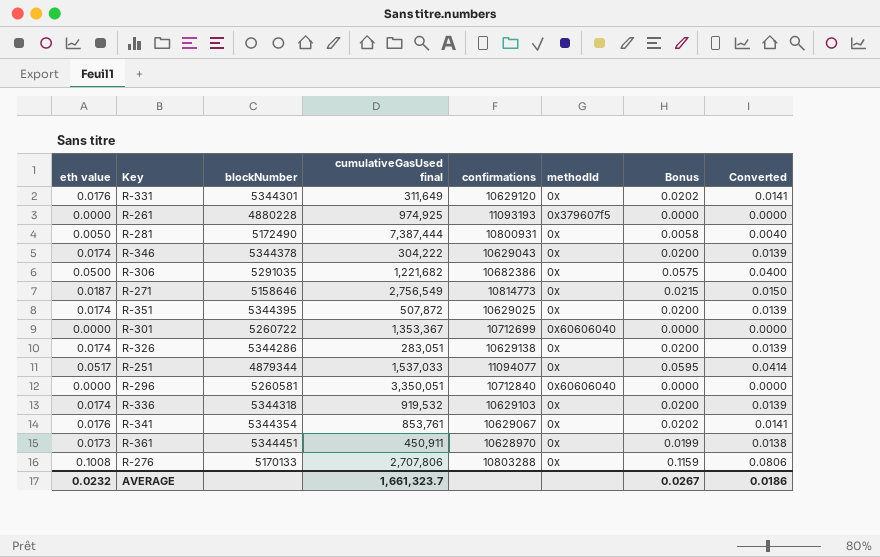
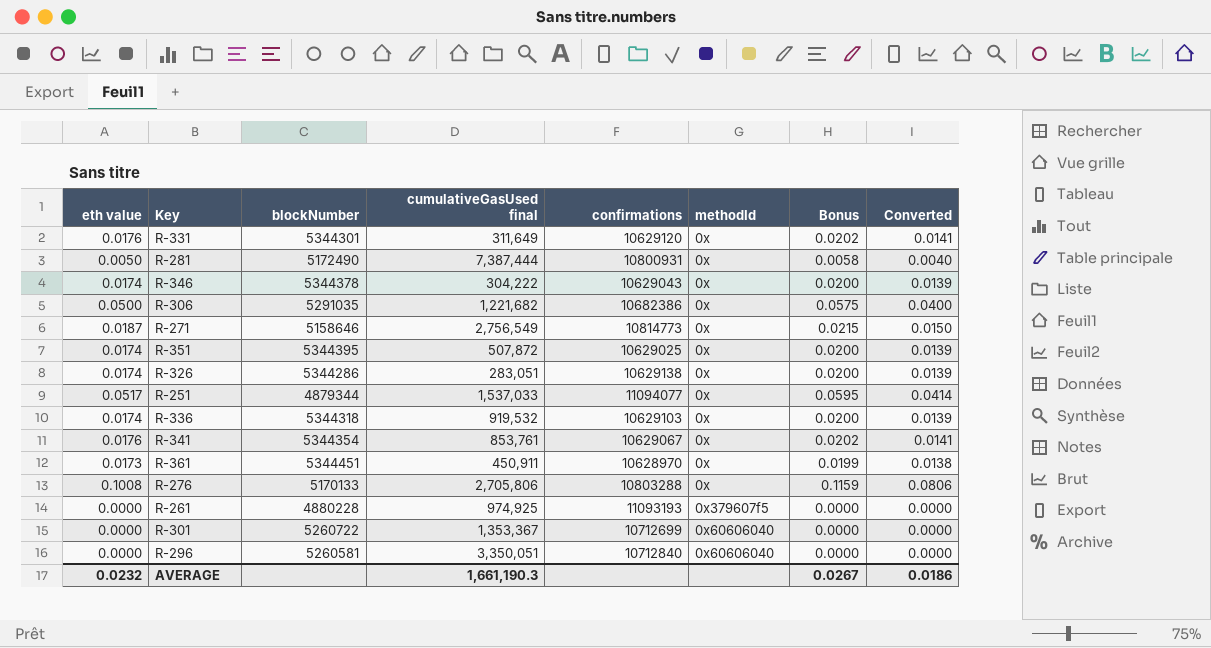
row order: none -> methodId ascending
R-276 | cumulativeGasUsed final: 2,707,806 -> 2,705,806
AVERAGE | cumulativeGasUsed final: 1,661,323.7 -> 1,661,190.3

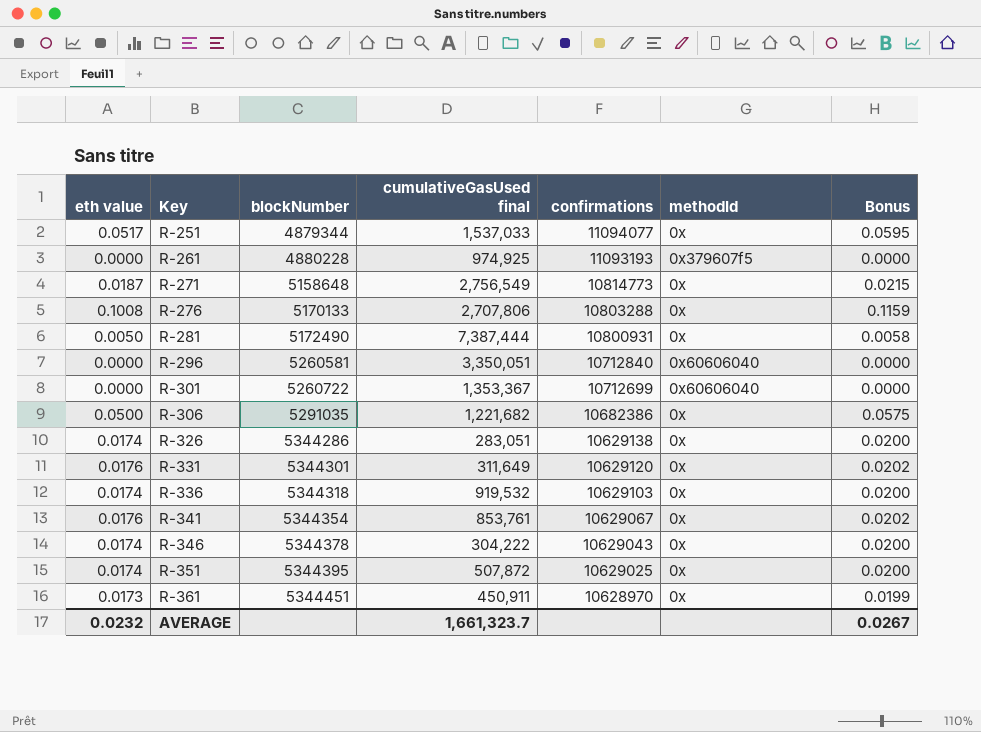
row order: methodId ascending -> Key ascending
column Converted | formula: [eth value] * 0.8 -> none
R-271 | blockNumber: 5158646 -> 5158648
R-276 | cumulativeGasUsed final: 2,705,806 -> 2,707,806
AVERAGE | cumulativeGasUsed final: 1,661,190.3 -> 1,661,323.7

